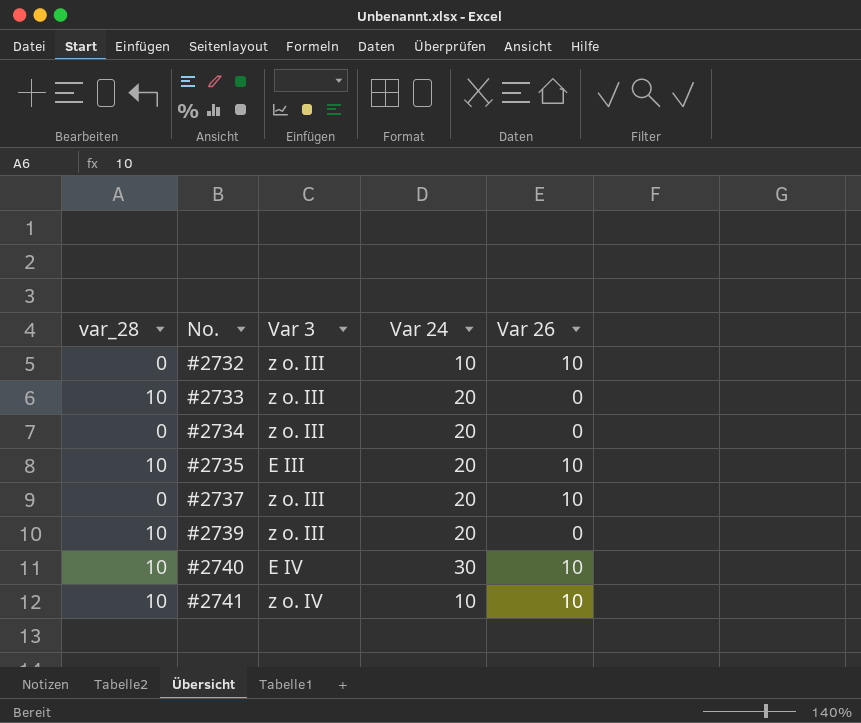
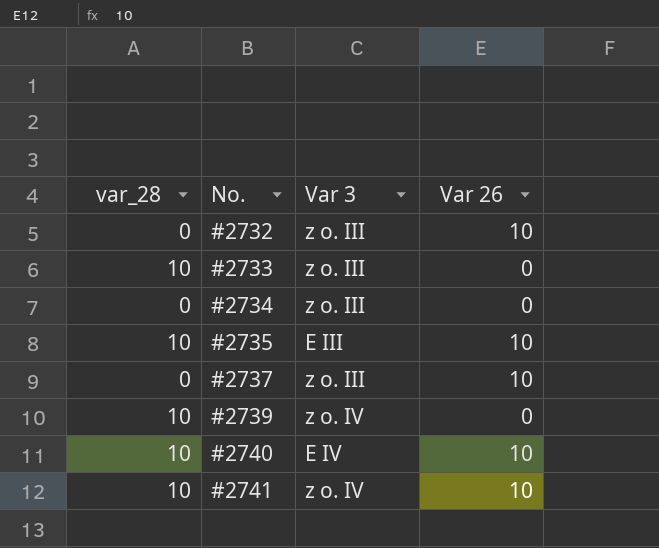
column Var 24 | position: 4 -> none
#2739 | Var 3: z o. III -> z o. IV

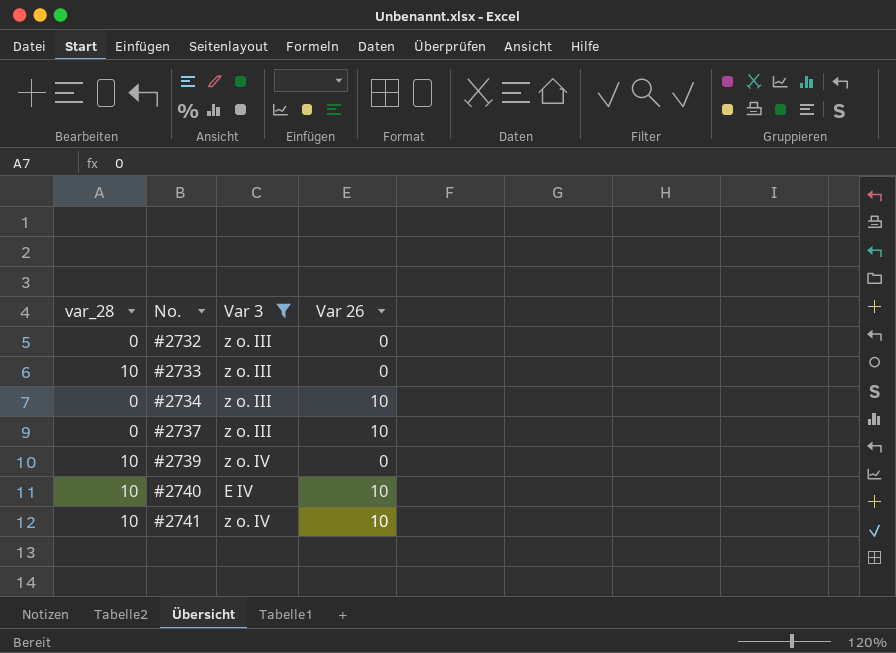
filter: none -> Var 3 != E III
#2732 | Var 26: 10 -> 0
#2734 | Var 26: 0 -> 10

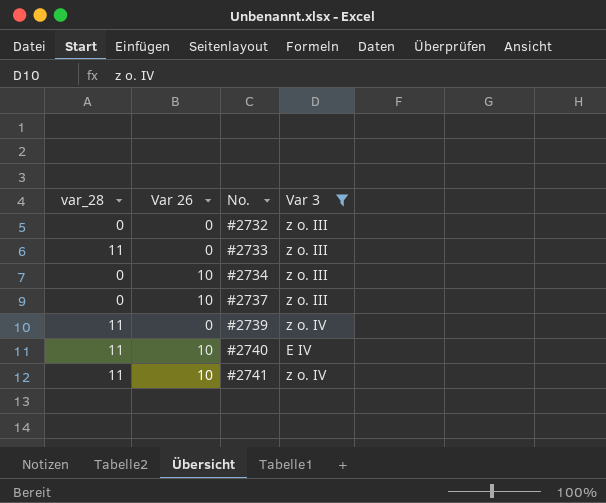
column Var 26 | position: 4 -> 2
#2733 | var_28: 10 -> 11
#2739 | var_28: 10 -> 11
#2740 | var_28: 10 -> 11
#2741 | var_28: 10 -> 11

